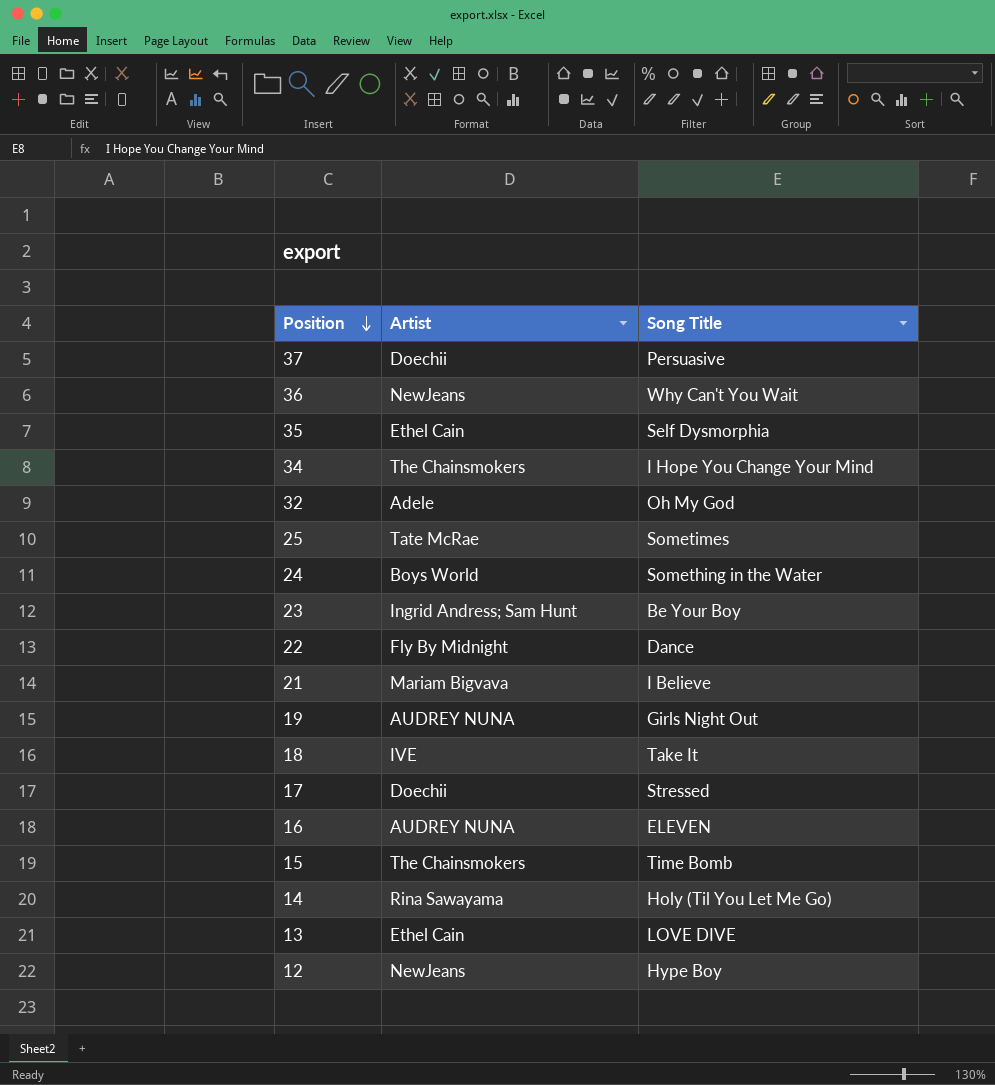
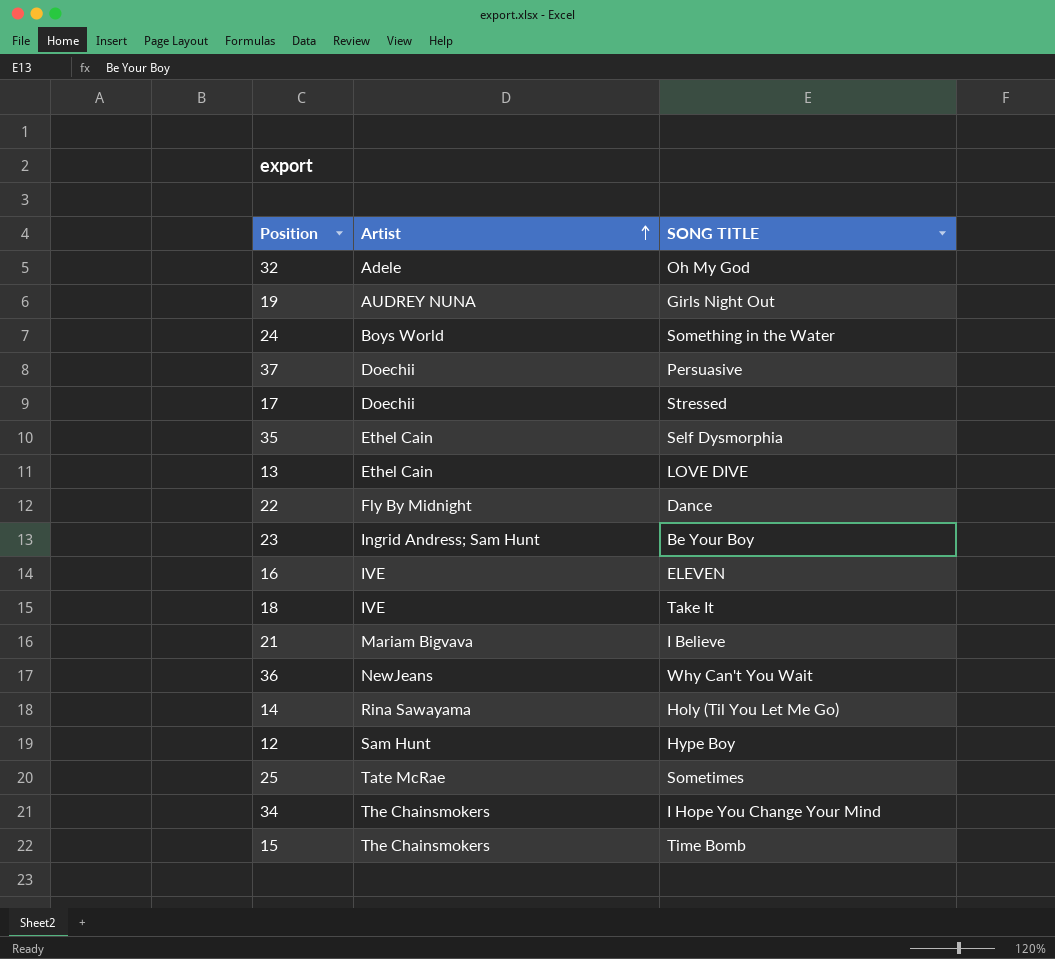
row order: Position descending -> Artist ascending
column name: Song Title -> SONG TITLE
16 | Artist: AUDREY NUNA -> IVE
12 | Artist: NewJeans -> Sam Hunt

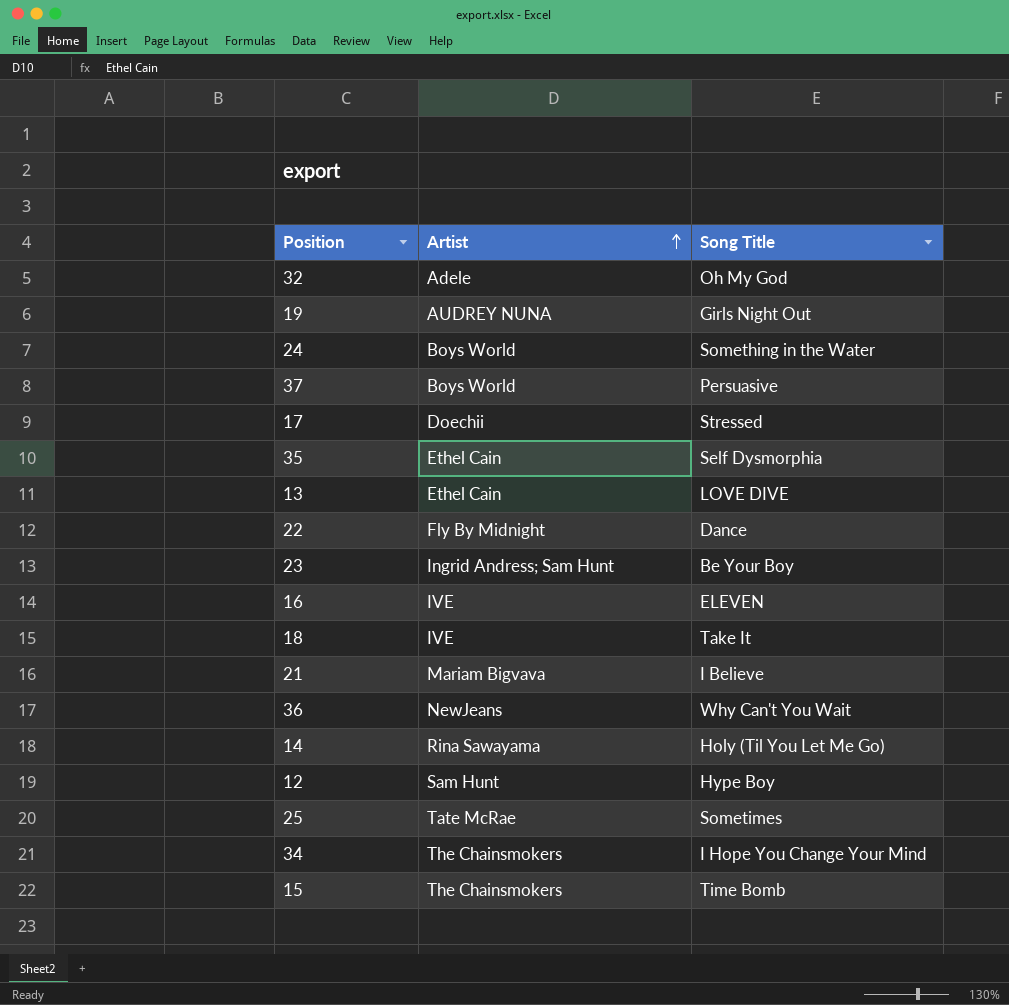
column name: SONG TITLE -> Song Title
37 | Artist: Doechii -> Boys World

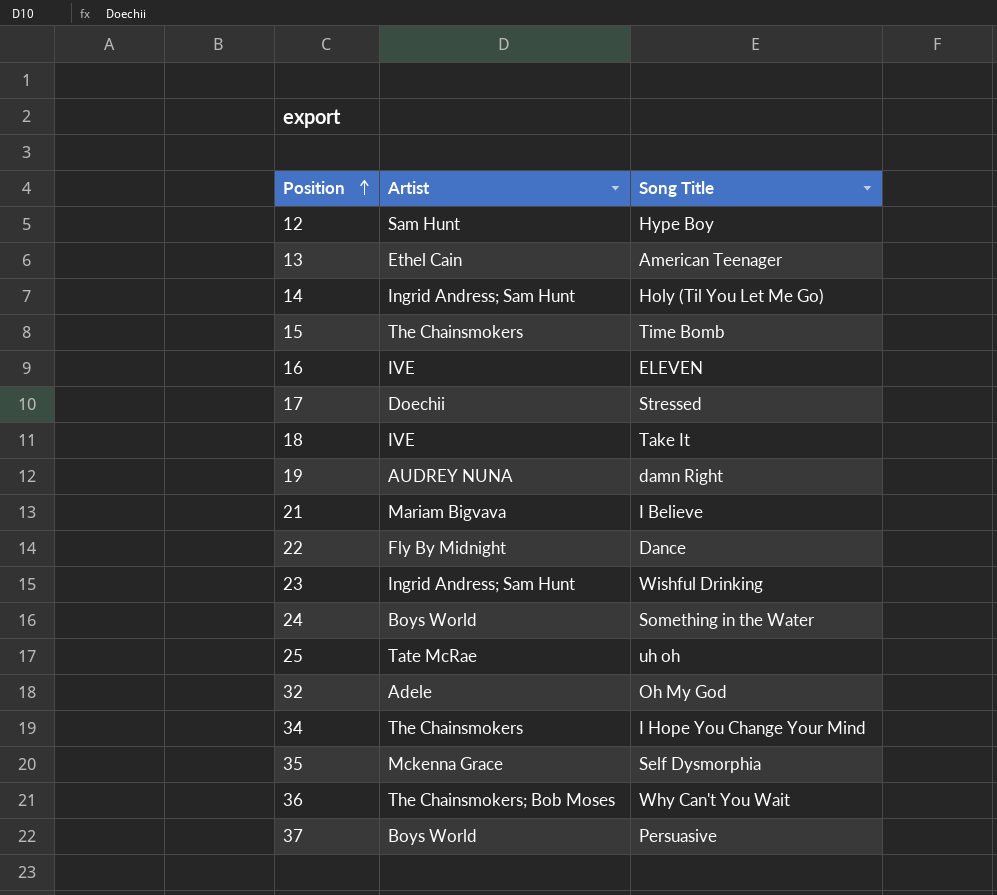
row order: Artist ascending -> Position ascending
13 | Song Title: LOVE DIVE -> American Teenager
14 | Artist: Rina Sawayama -> Ingrid Andress; Sam Hunt
19 | Song Title: Girls Night Out -> damn Right
23 | Song Title: Be Your Boy -> Wishful Drinking
25 | Song Title: Sometimes -> uh oh
35 | Artist: Ethel Cain -> Mckenna Grace
36 | Artist: NewJeans -> The Chainsmokers; Bob Moses

